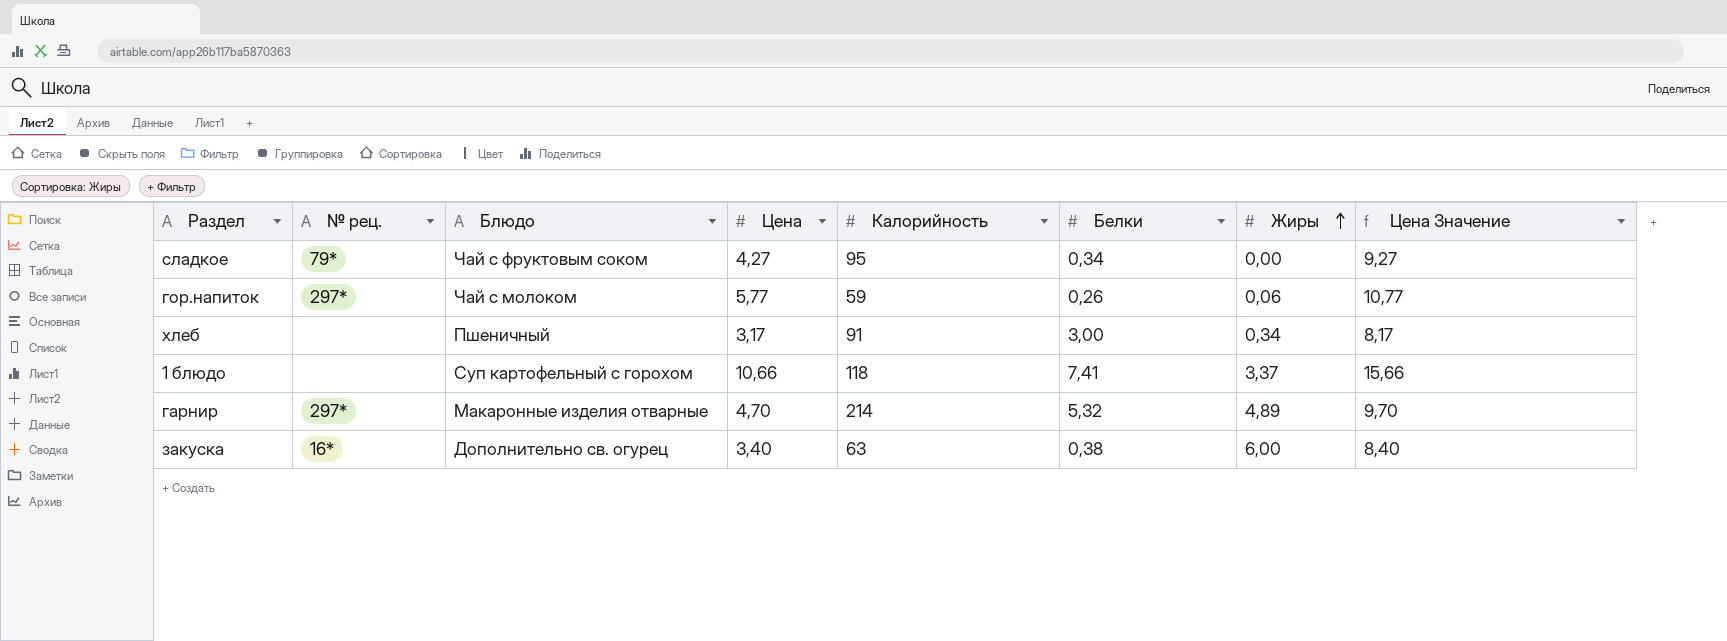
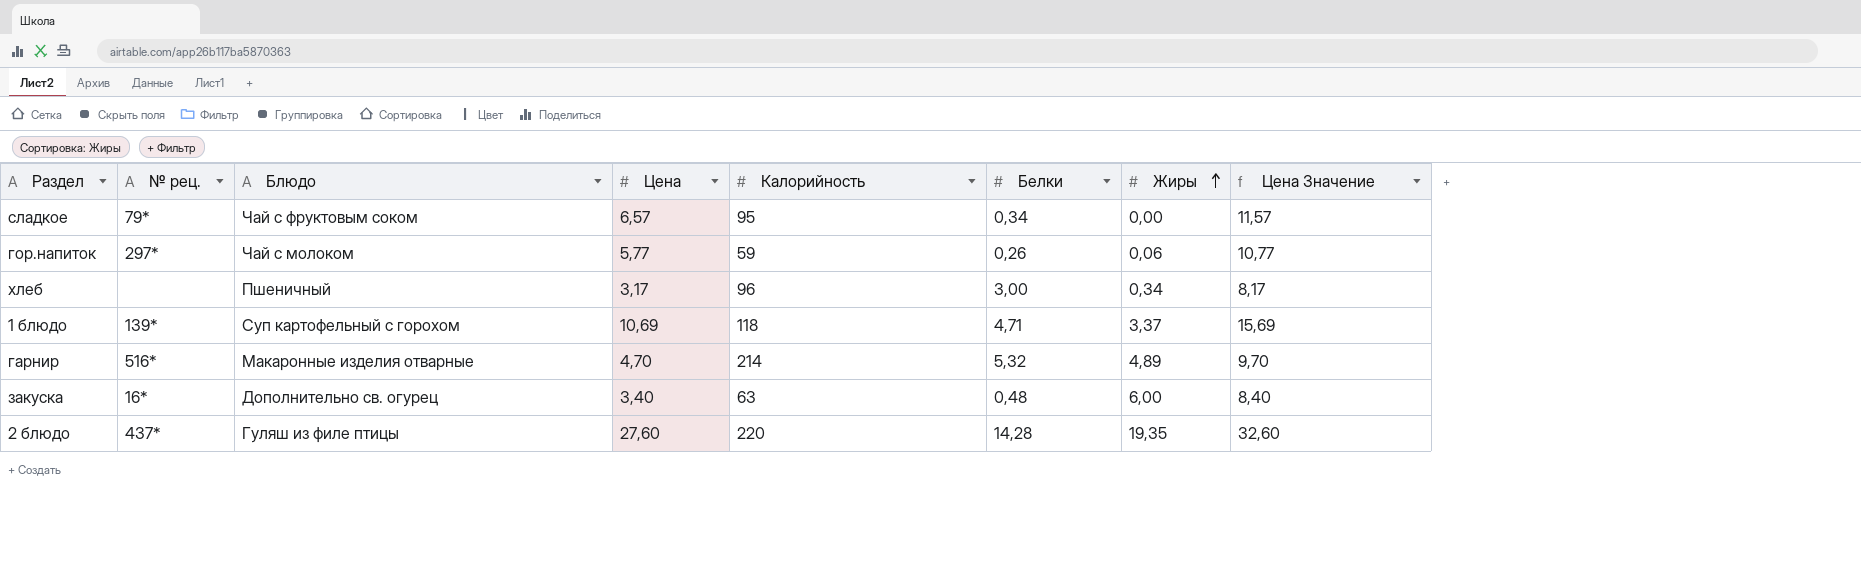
сладкое | Цена: 4,27 -> 6,57
сладкое | Цена Значение: 9,27 -> 11,57
хлеб | Калорийность: 91 -> 96
1 блюдо | № рец.: none -> 139*
1 блюдо | Цена: 10,66 -> 10,69
1 блюдо | Белки: 7,41 -> 4,71
1 блюдо | Цена Значение: 15,66 -> 15,69
гарнир | № рец.: 297* -> 516*
закуска | Белки: 0,38 -> 0,48
row 2 блюдо: none -> 437* | Гуляш из филе птицы | 27,60 | 220 | 14,28 | 19,35 | 32,60

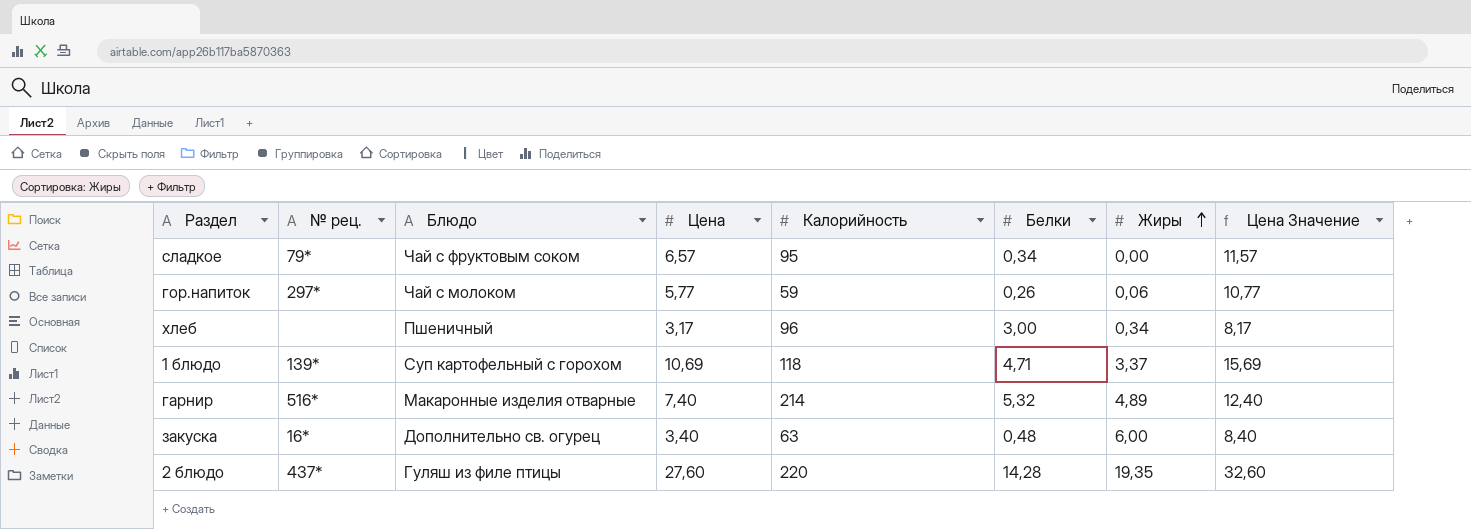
гарнир | Цена: 4,70 -> 7,40
гарнир | Цена Значение: 9,70 -> 12,40

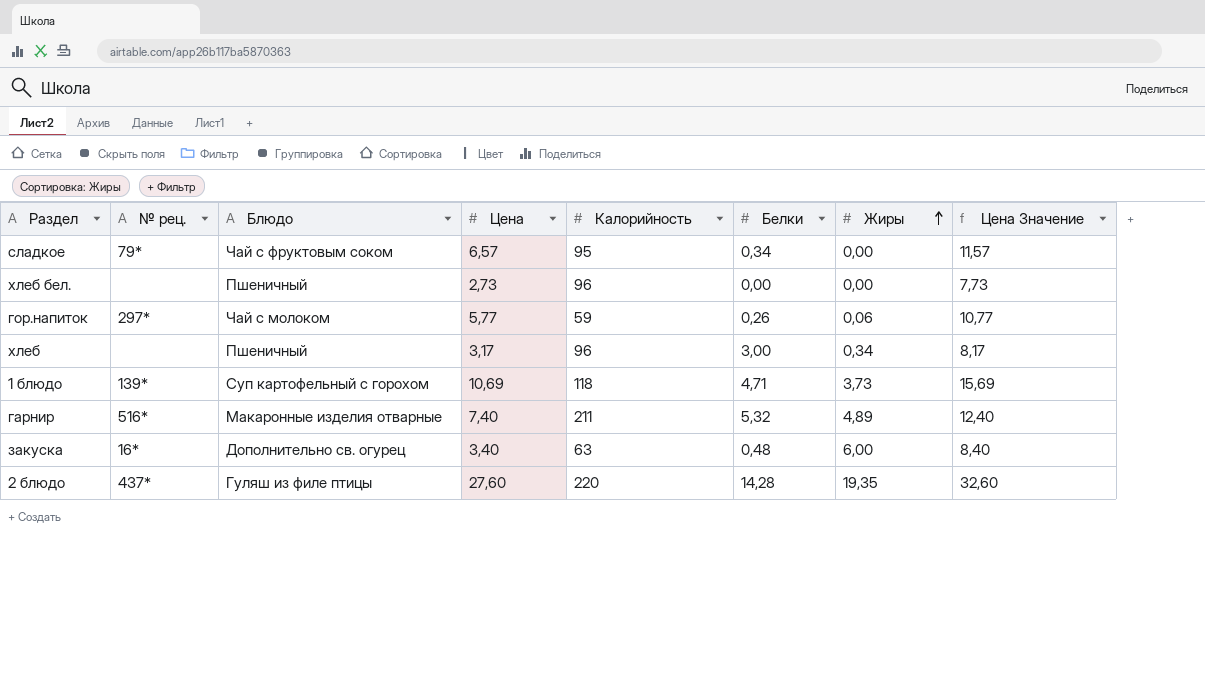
row хлеб бел.: none -> none | Пшеничный | 2,73 | 96 | 0,00 | 0,00 | 7,73
1 блюдо | Жиры: 3,37 -> 3,73
гарнир | Калорийность: 214 -> 211

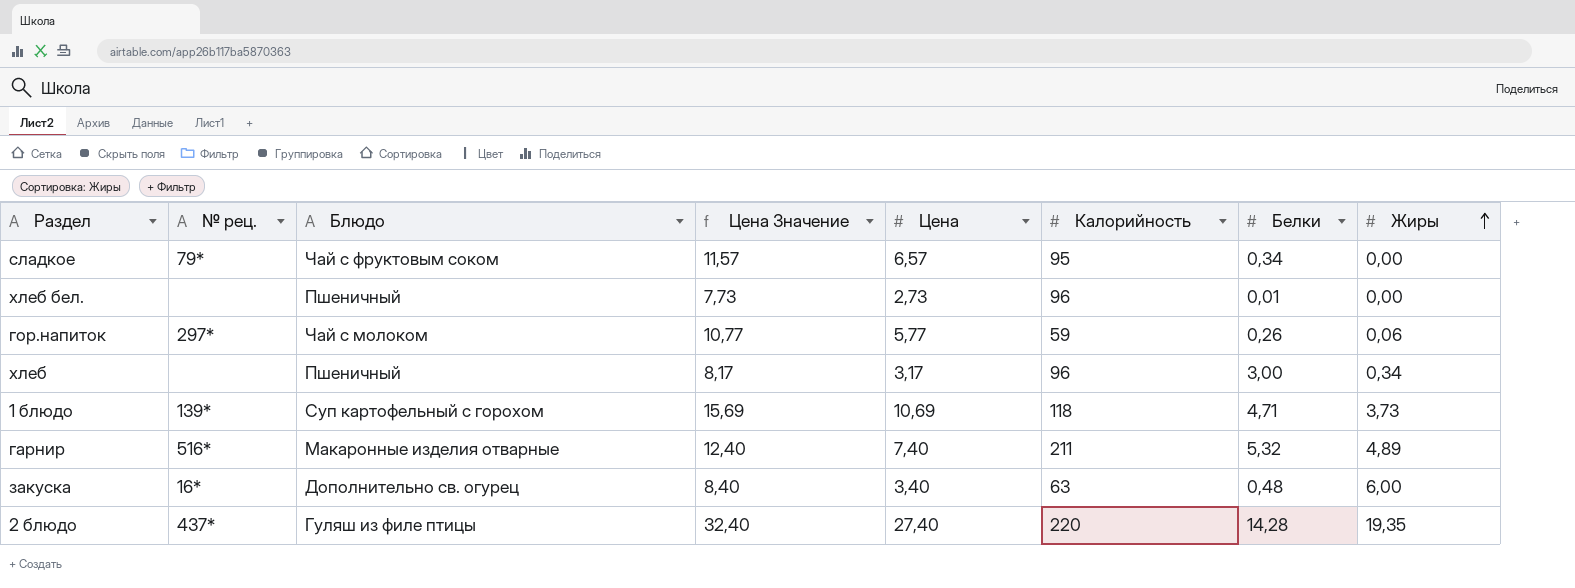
column Цена Значение | position: 8 -> 4
хлеб бел. | Белки: 0,00 -> 0,01
2 блюдо | Цена Значение: 32,60 -> 32,40
2 блюдо | Цена: 27,60 -> 27,40

